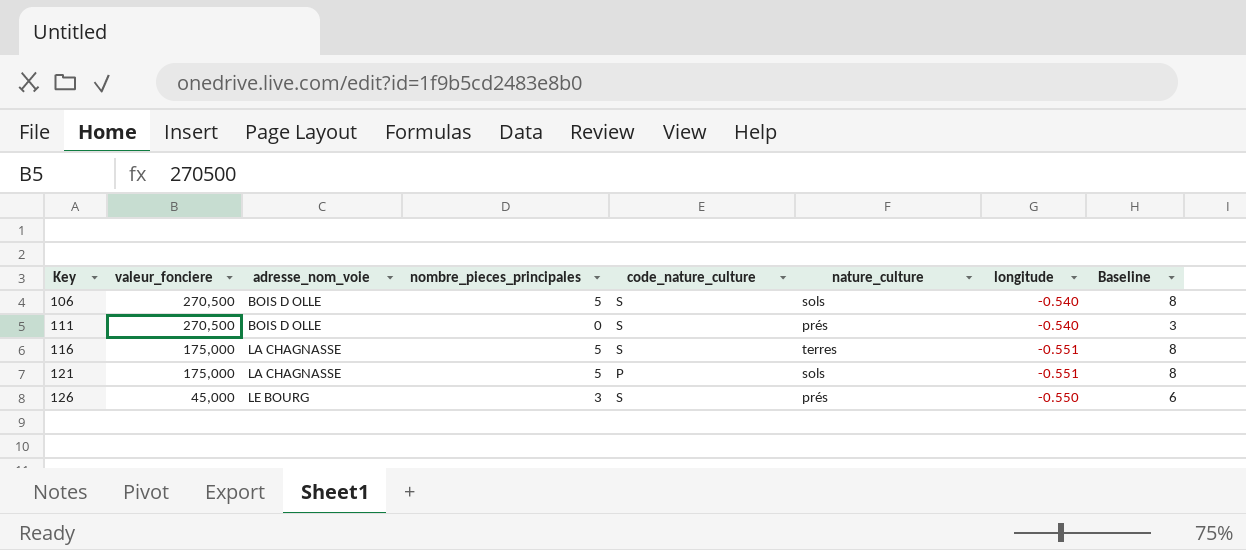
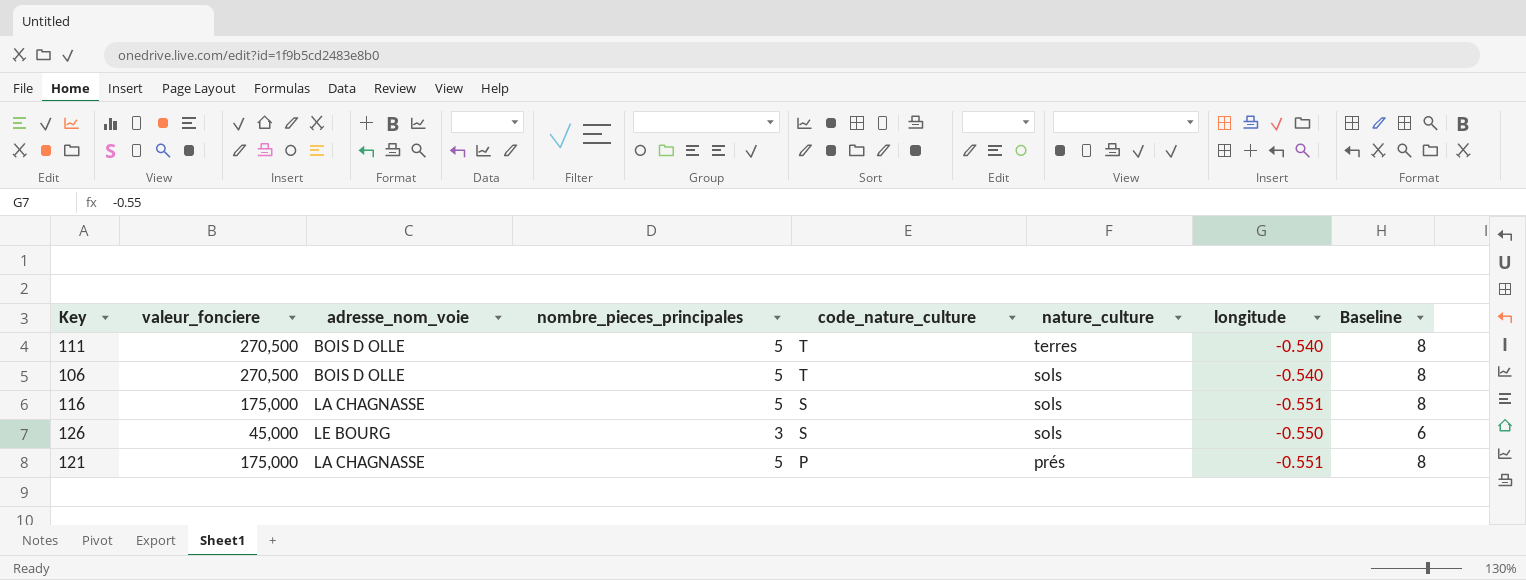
row order: Key ascending -> code_nature_culture descending
111 | nombre_pieces_principales: 0 -> 5
111 | code_nature_culture: S -> T
111 | nature_culture: prés -> terres
111 | Baseline: 3 -> 8
106 | code_nature_culture: S -> T
116 | nature_culture: terres -> sols
126 | nature_culture: prés -> sols
121 | nature_culture: sols -> prés

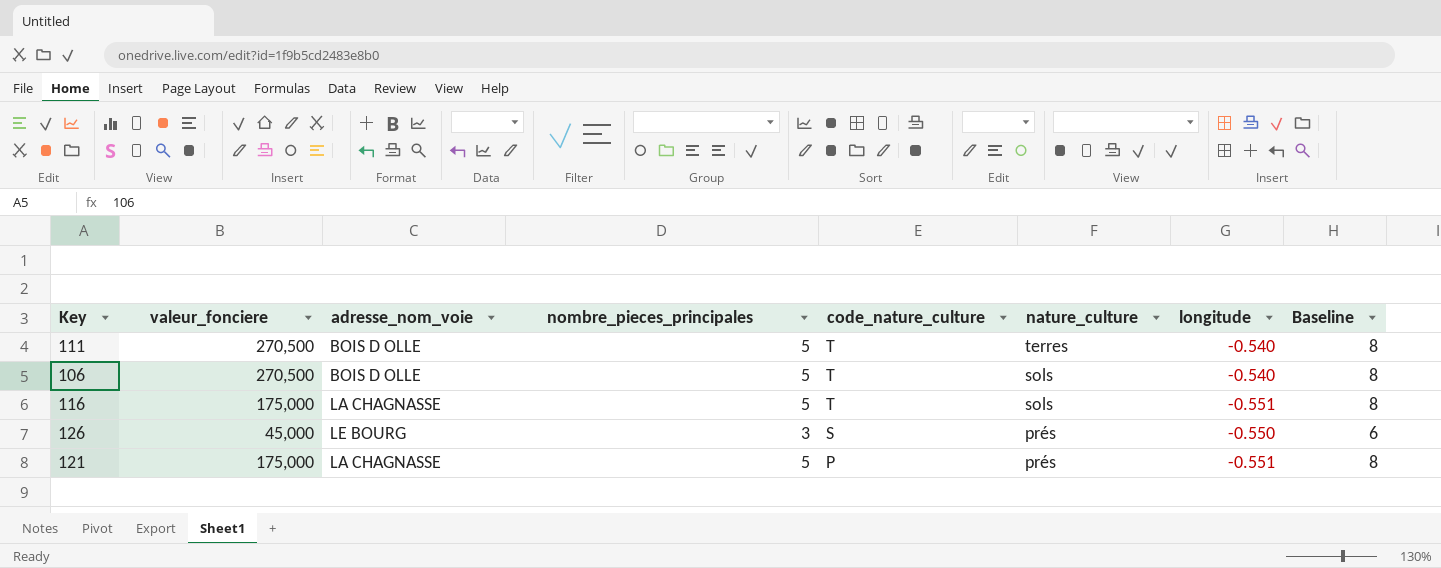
116 | code_nature_culture: S -> T
126 | nature_culture: sols -> prés

